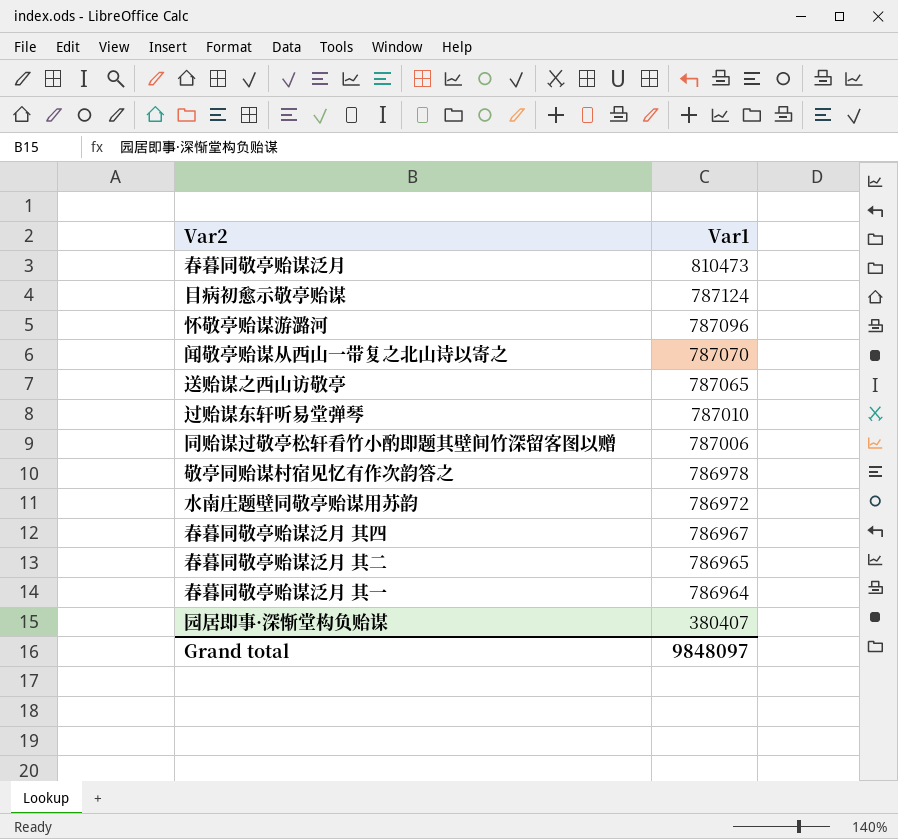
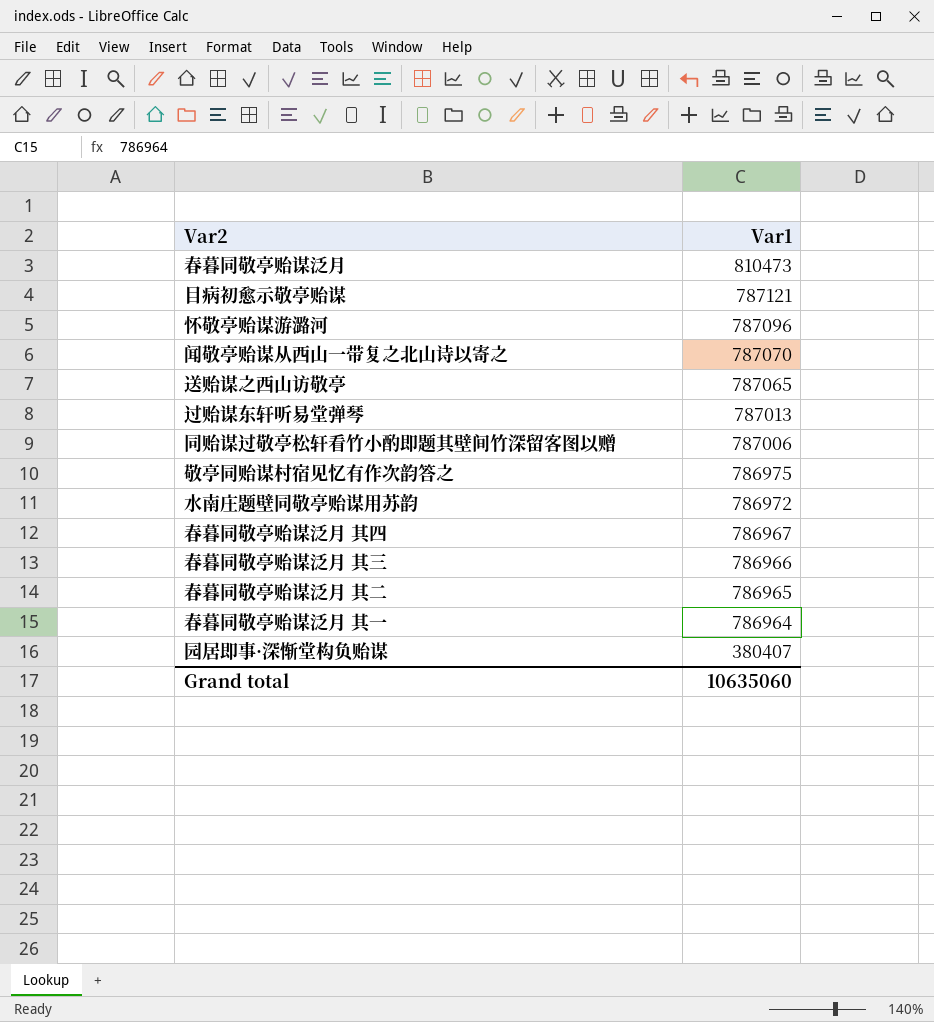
目病初愈示敬亭贻谋 | Var1: 787124 -> 787121
过贻谋东轩听易堂弹琴 | Var1: 787010 -> 787013
敬亭同贻谋村宿见忆有作次韵答之 | Var1: 786978 -> 786975
row 春暮同敬亭贻谋泛月 其三: none -> 786966
Grand total | Var1: 9848097 -> 10635060

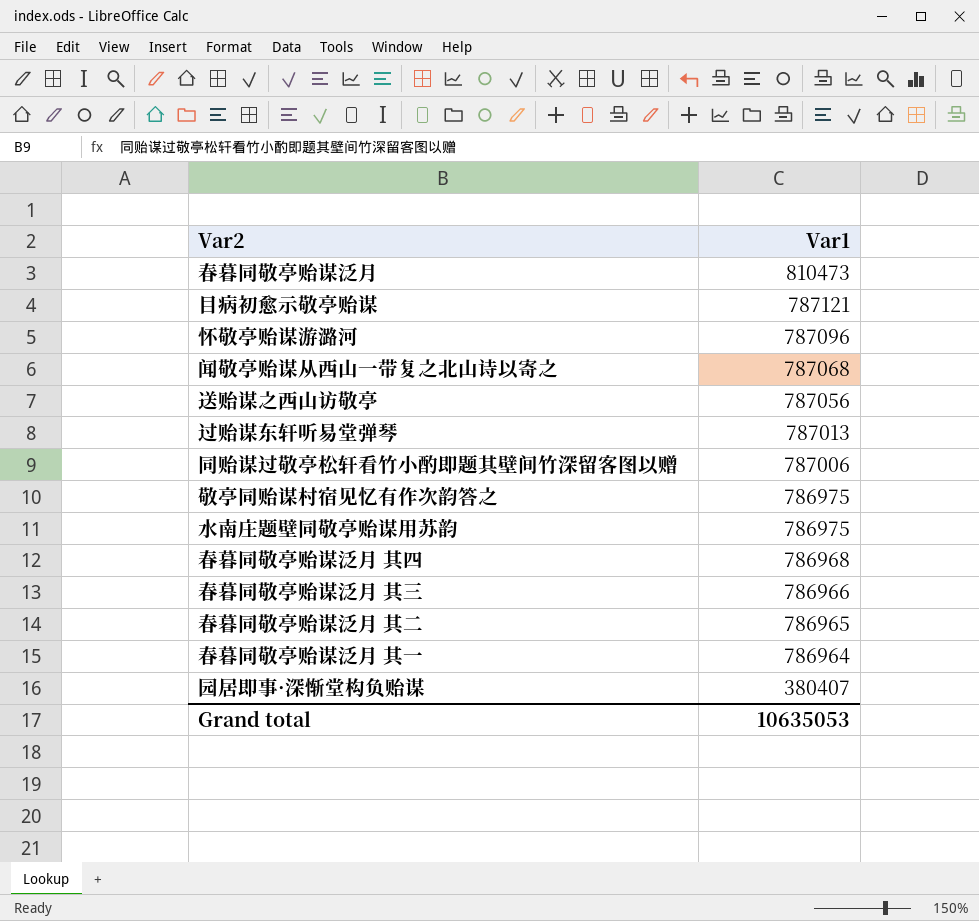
闻敬亭贻谋从西山一带复之北山诗以寄之 | Var1: 787070 -> 787068
送贻谋之西山访敬亭 | Var1: 787065 -> 787056
水南庄题壁同敬亭贻谋用苏韵 | Var1: 786972 -> 786975
春暮同敬亭贻谋泛月 其四 | Var1: 786967 -> 786968
Grand total | Var1: 10635060 -> 10635053

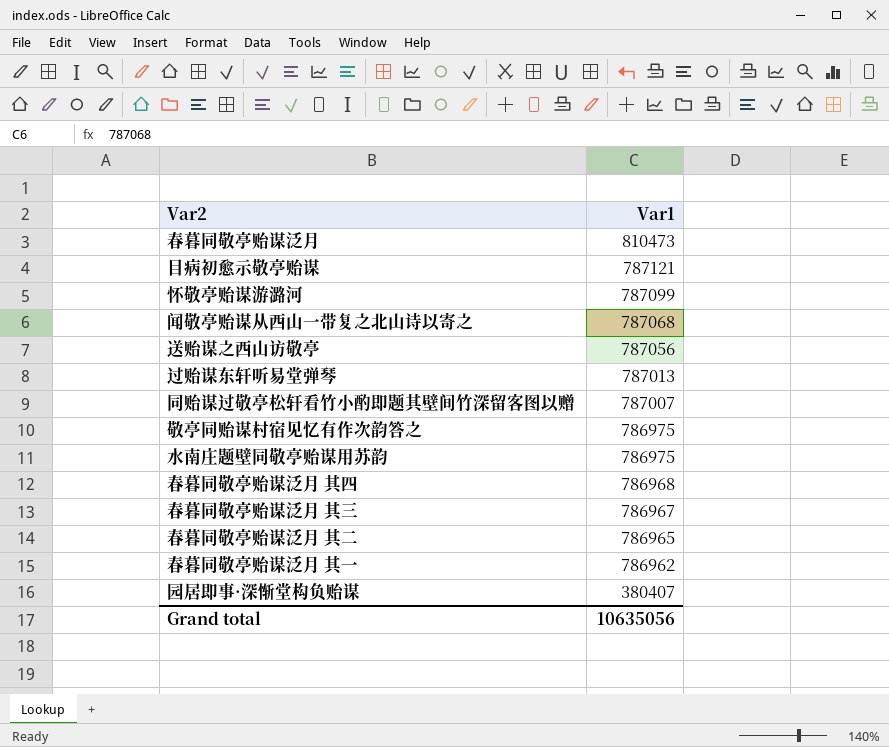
怀敬亭贻谋游潞河 | Var1: 787096 -> 787099
同贻谋过敬亭松轩看竹小酌即题其壁间竹深留客图以赠 | Var1: 787006 -> 787007
春暮同敬亭贻谋泛月 其三 | Var1: 786966 -> 786967
春暮同敬亭贻谋泛月 其一 | Var1: 786964 -> 786962
Grand total | Var1: 10635053 -> 10635056

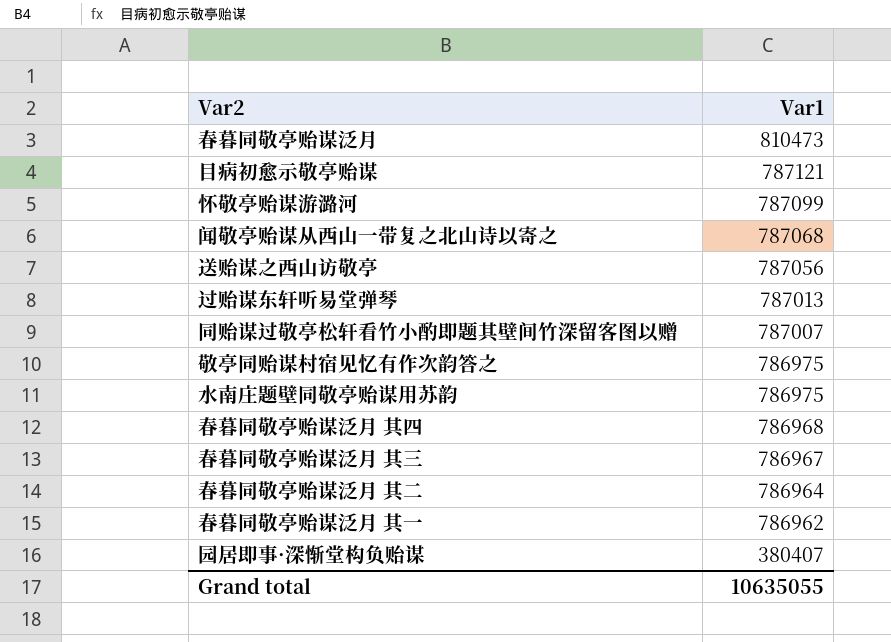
春暮同敬亭贻谋泛月 其二 | Var1: 786965 -> 786964
Grand total | Var1: 10635056 -> 10635055

